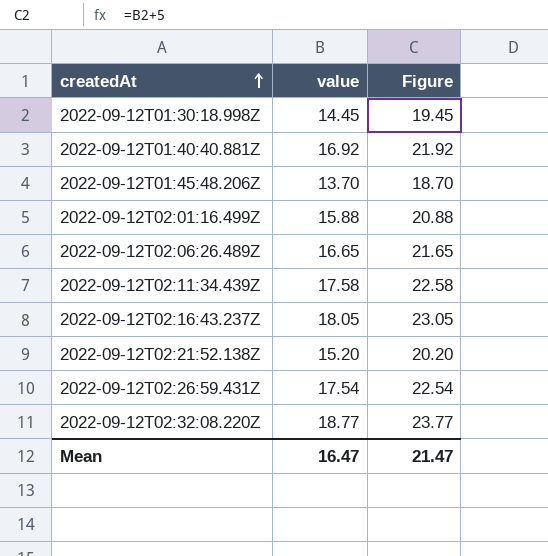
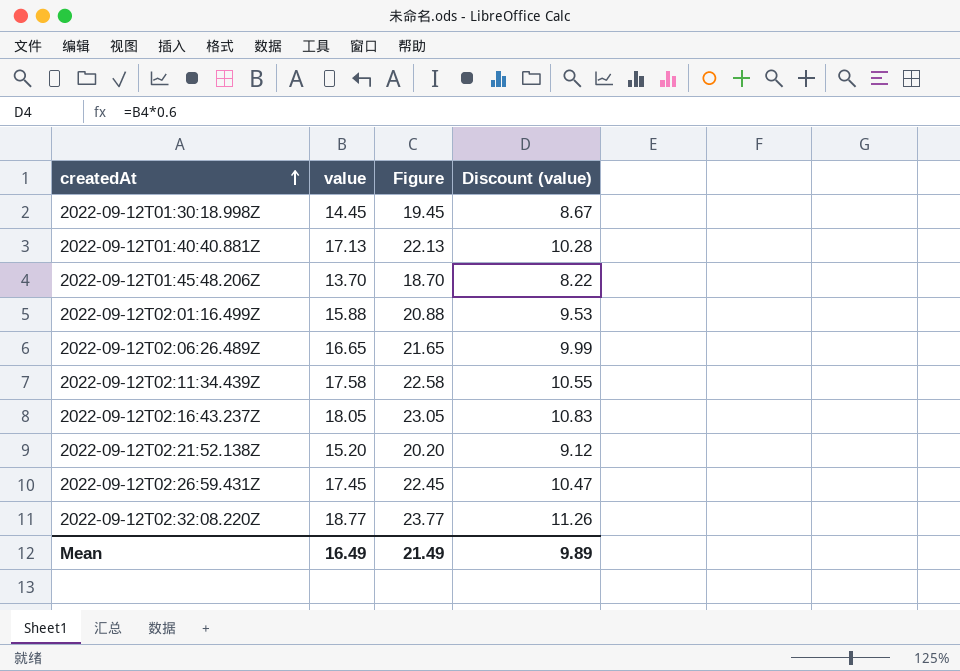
column Discount (value) | formula: none -> [value] * 0.6
2022-09-12T01:40:40.881Z | value: 16.92 -> 17.13
2022-09-12T01:40:40.881Z | Figure: 21.92 -> 22.13
2022-09-12T02:26:59.431Z | value: 17.54 -> 17.45
2022-09-12T02:26:59.431Z | Figure: 22.54 -> 22.45
Mean | value: 16.47 -> 16.49
Mean | Figure: 21.47 -> 21.49

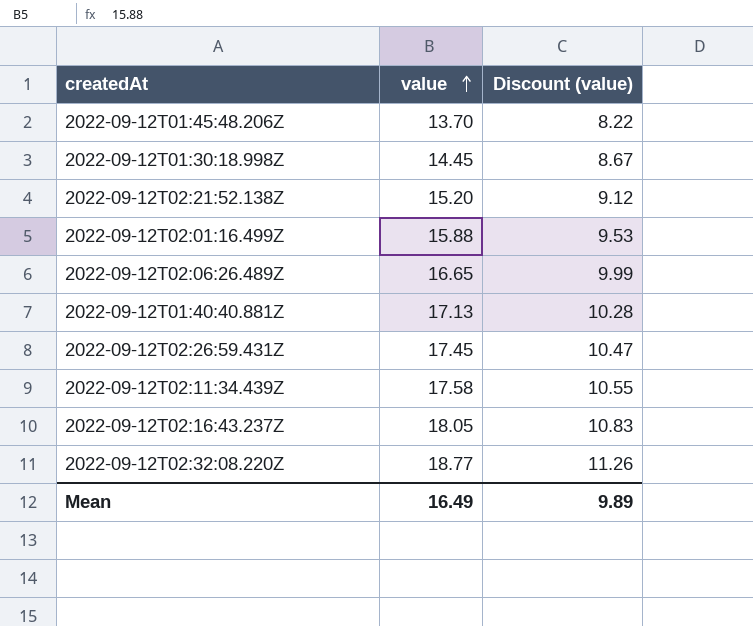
row order: createdAt ascending -> value ascending
column Figure | formula: [value] + 5 -> none

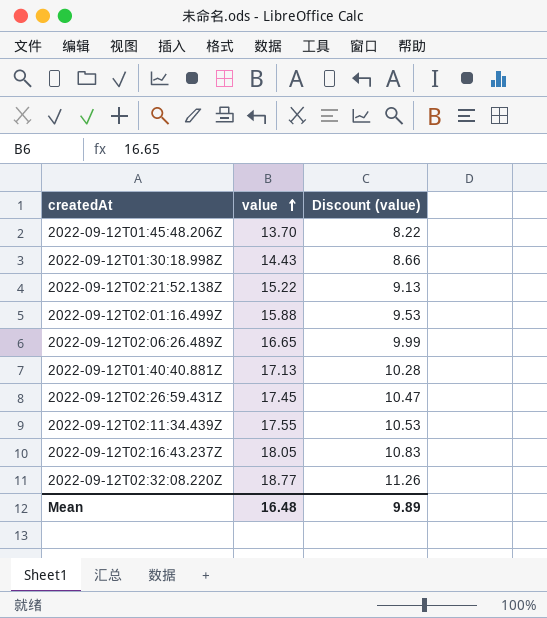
2022-09-12T01:30:18.998Z | value: 14.45 -> 14.43
2022-09-12T01:30:18.998Z | Discount (value): 8.67 -> 8.66
2022-09-12T02:21:52.138Z | value: 15.20 -> 15.22
2022-09-12T02:21:52.138Z | Discount (value): 9.12 -> 9.13
2022-09-12T02:11:34.439Z | value: 17.58 -> 17.55
2022-09-12T02:11:34.439Z | Discount (value): 10.55 -> 10.53
Mean | value: 16.49 -> 16.48

